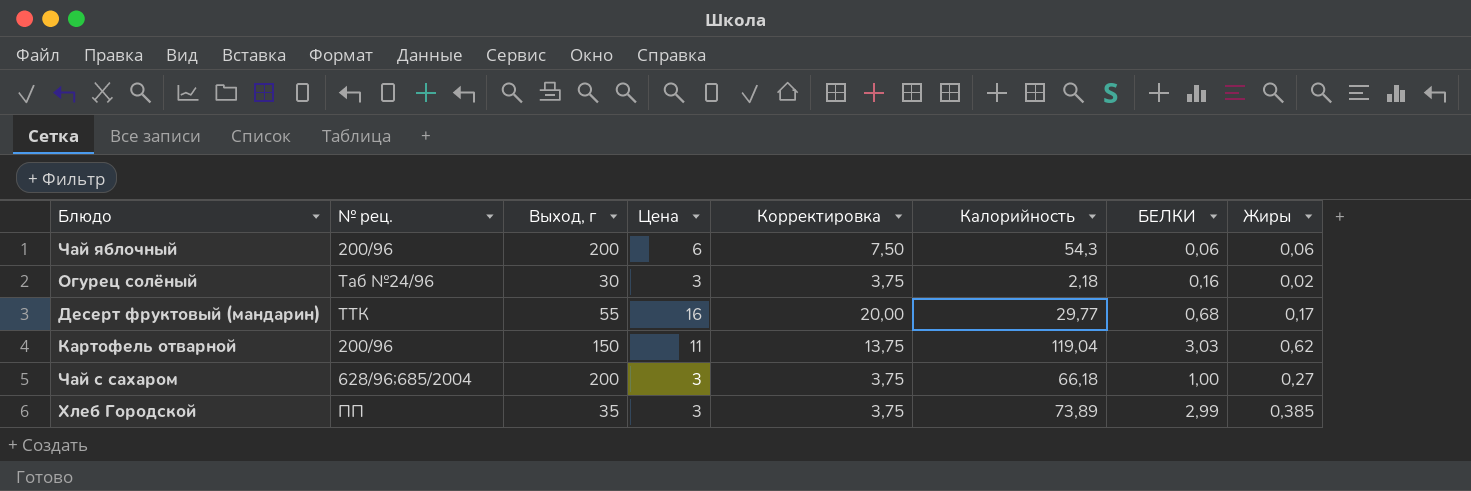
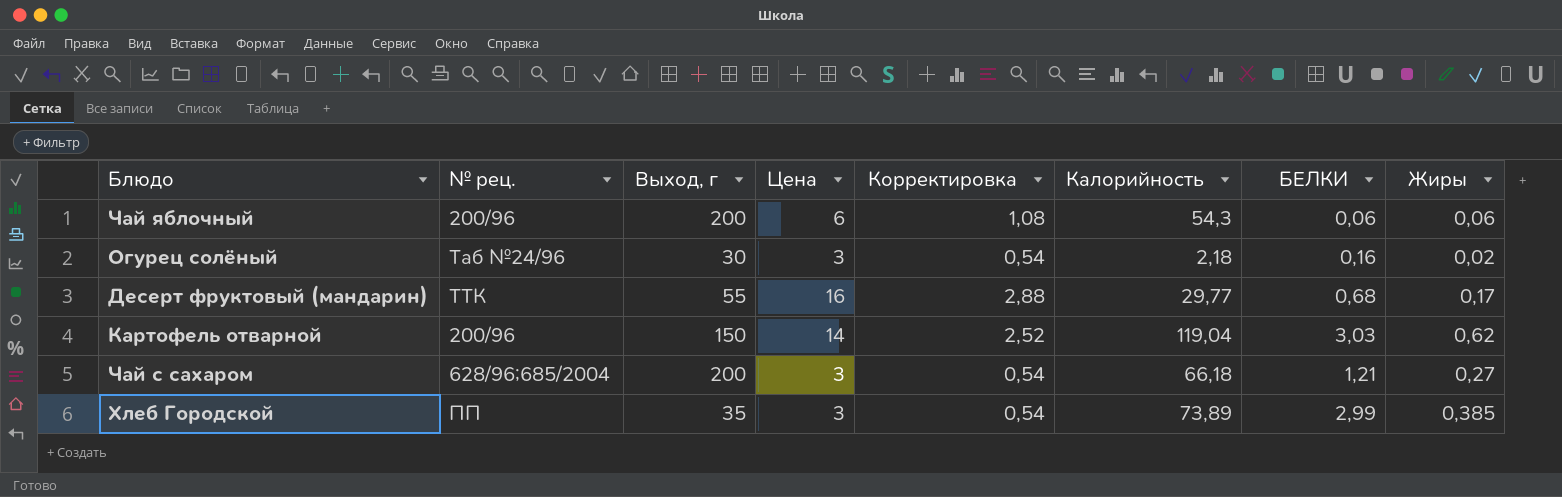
column Корректировка | formula: [Цена] * 1,25 -> [Цена] * 0,18
Картофель отварной | Цена: 11 -> 14
Чай с сахаром | БЕЛКИ: 1,00 -> 1,21

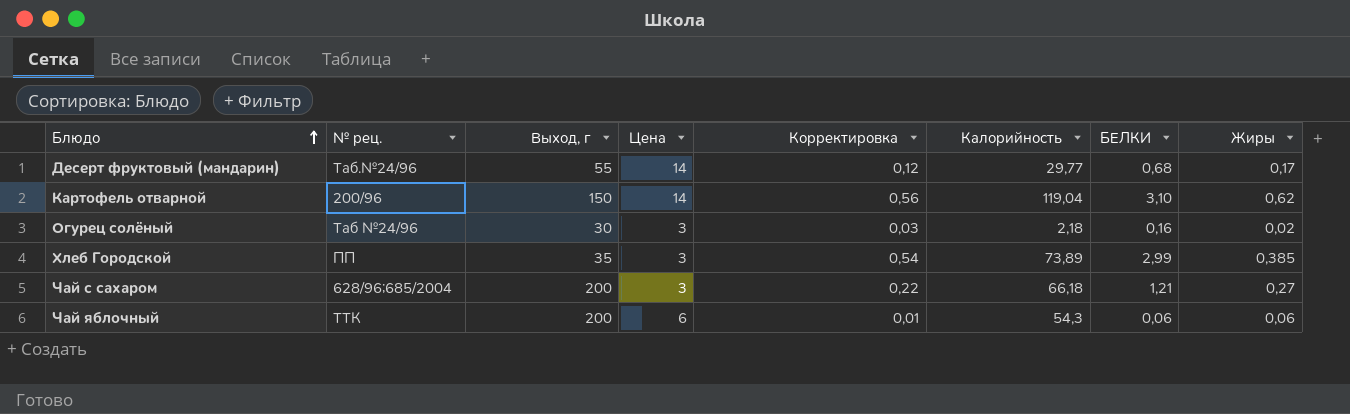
row order: none -> Блюдо ascending
column Корректировка | formula: [Цена] * 0,18 -> [БЕЛКИ] * 0,18
Десерт фруктовый (мандарин) | № рец.: ТТК -> Таб.№24/96
Десерт фруктовый (мандарин) | Цена: 16 -> 14
Картофель отварной | БЕЛКИ: 3,03 -> 3,10
Чай яблочный | № рец.: 200/96 -> ТТК

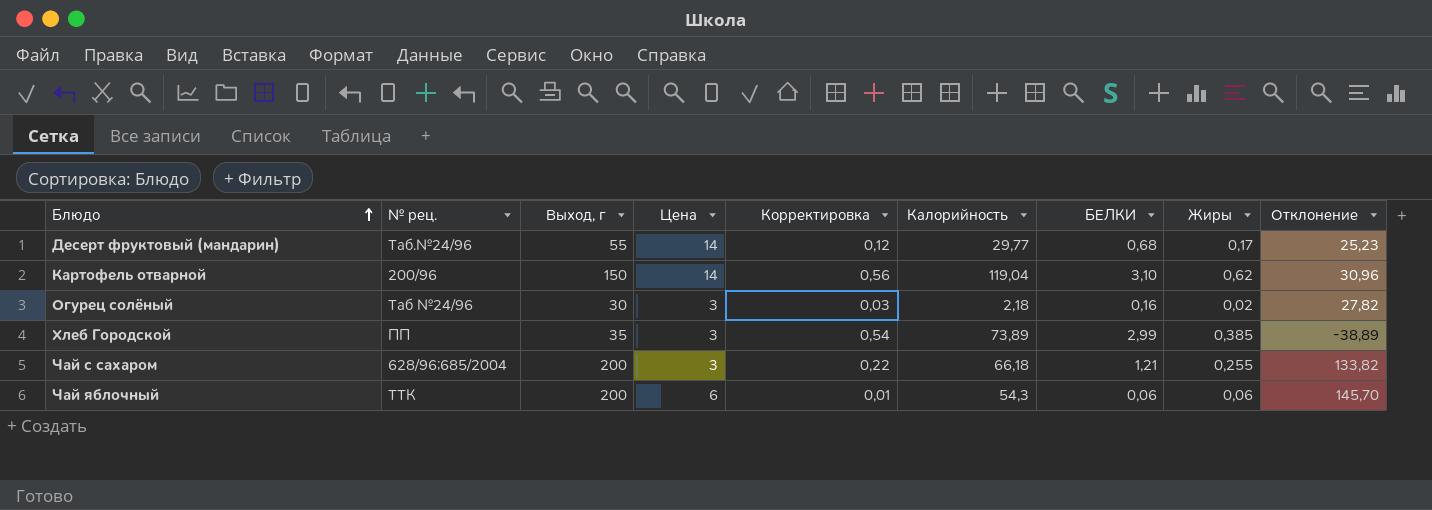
column Отклонение | formula: none -> [Выход, г] - [Калорийность]
Чай с сахаром | Жиры: 0,27 -> 0,255

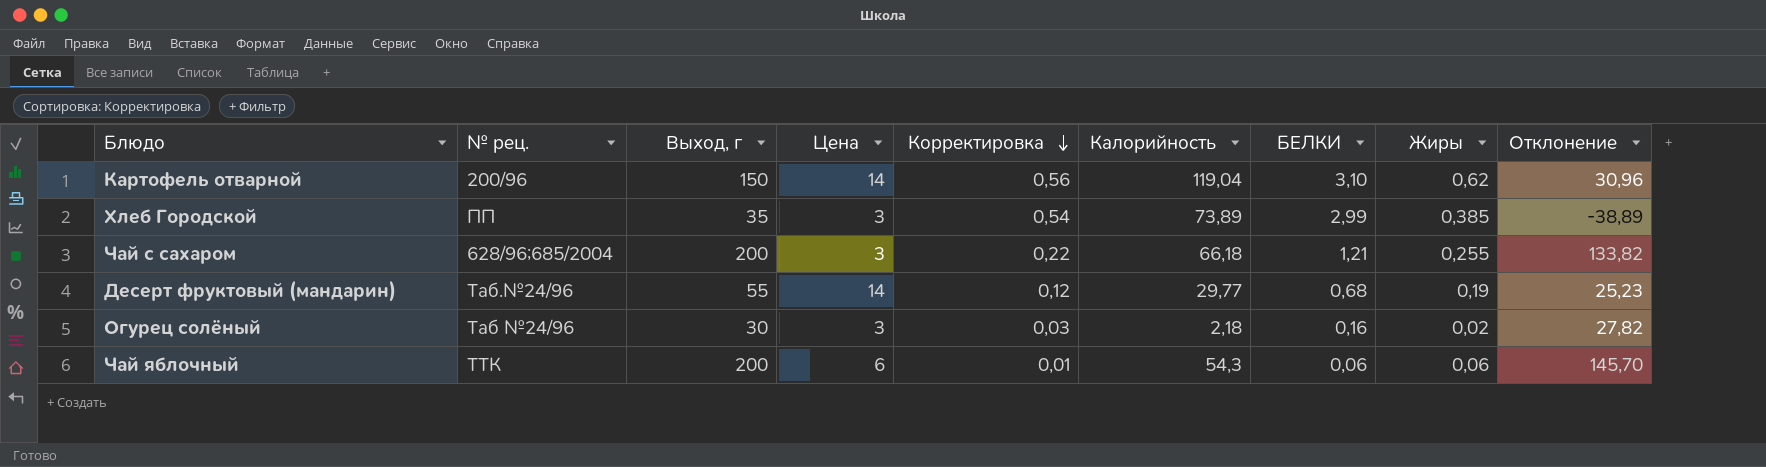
row order: Блюдо ascending -> Корректировка descending
Десерт фруктовый (мандарин) | Жиры: 0,17 -> 0,19

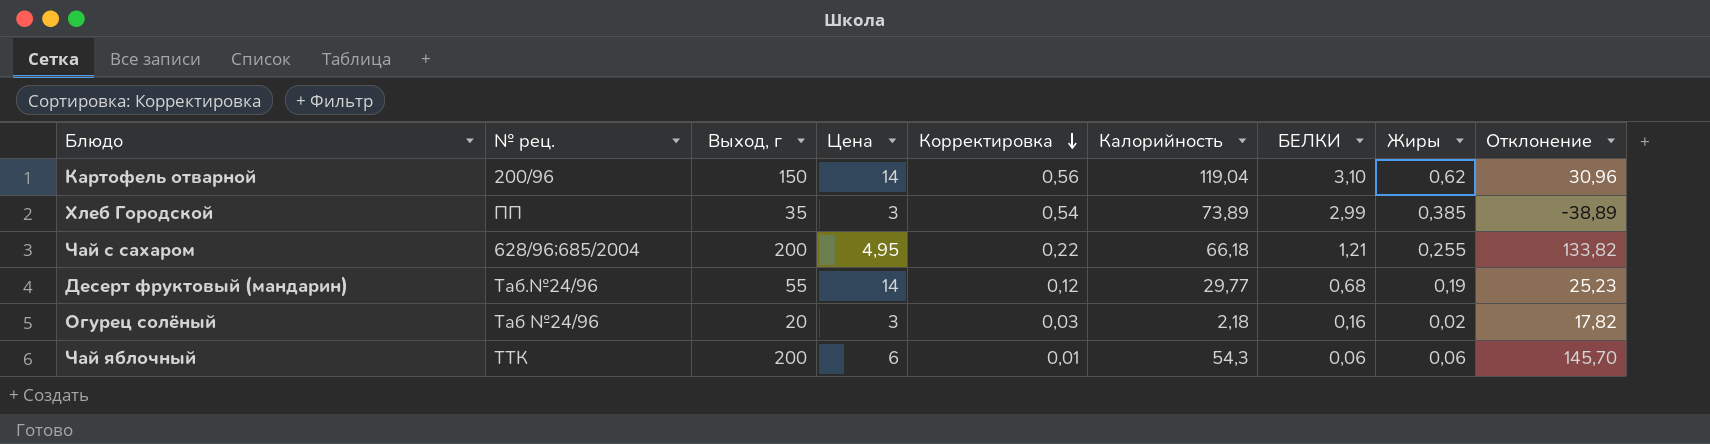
Чай с сахаром | Цена: 3 -> 4,95
Огурец солёный | Выход, г: 30 -> 20
Огурец солёный | Отклонение: 27,82 -> 17,82

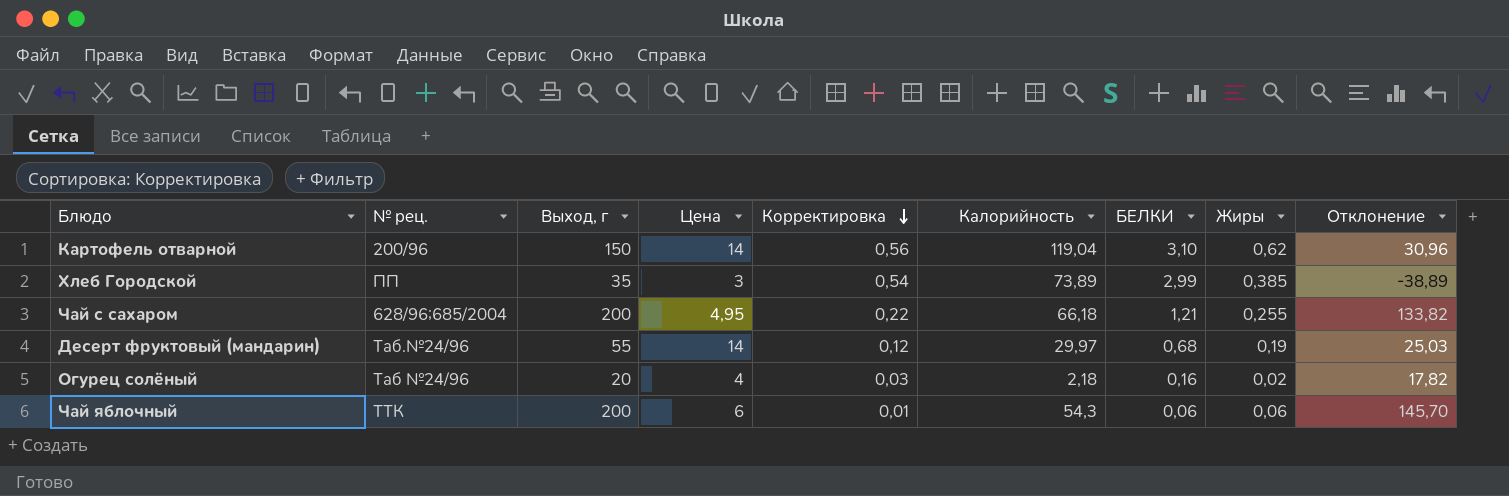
Десерт фруктовый (мандарин) | Калорийность: 29,77 -> 29,97
Десерт фруктовый (мандарин) | Отклонение: 25,23 -> 25,03
Огурец солёный | Цена: 3 -> 4

